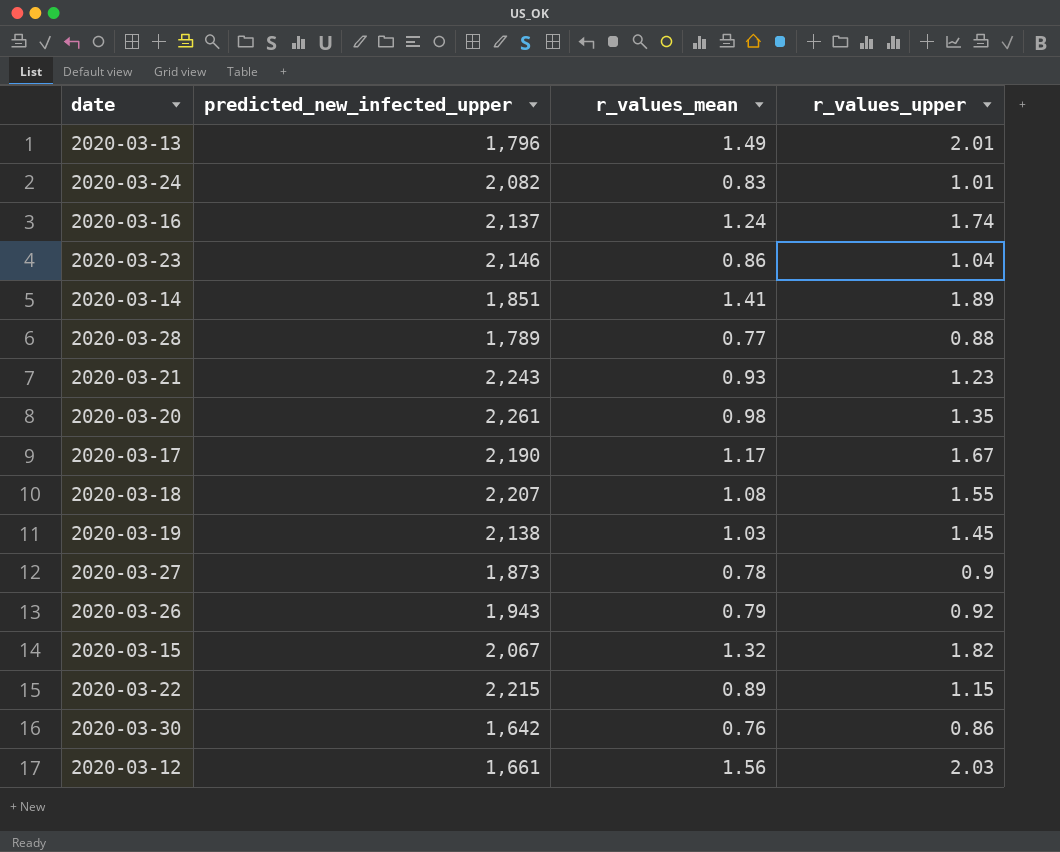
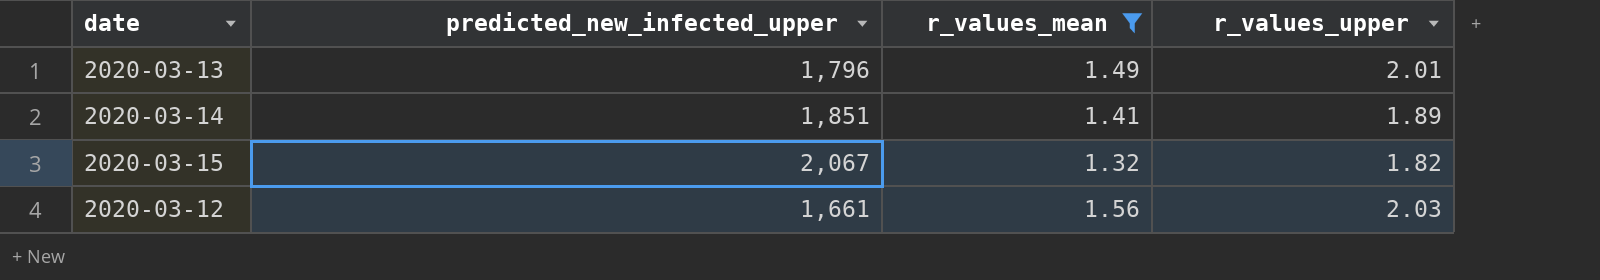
filter: none -> r_values_mean >= 1.32

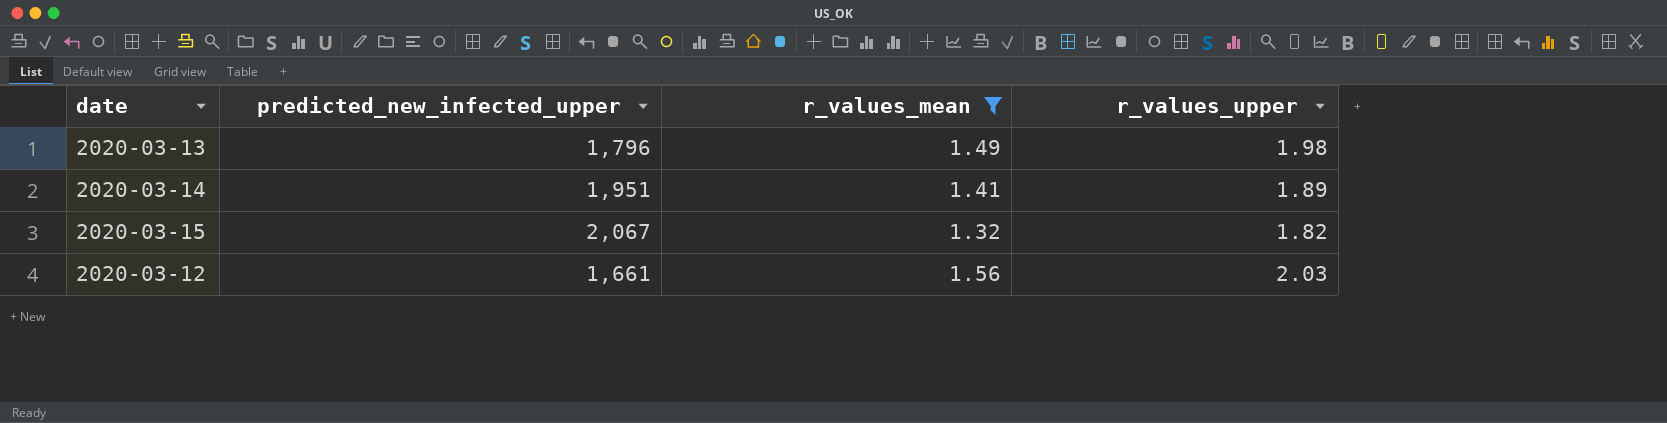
2020-03-13 | r_values_upper: 2.01 -> 1.98
2020-03-14 | predicted_new_infected_upper: 1,851 -> 1,951

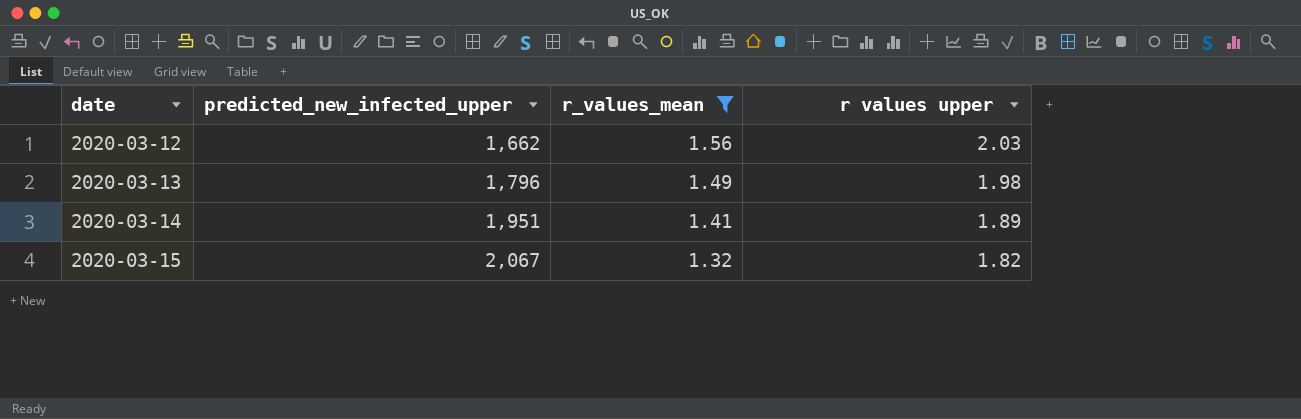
row order: none -> date ascending
column name: r_values_upper -> r values upper
2020-03-12 | predicted_new_infected_upper: 1,661 -> 1,662

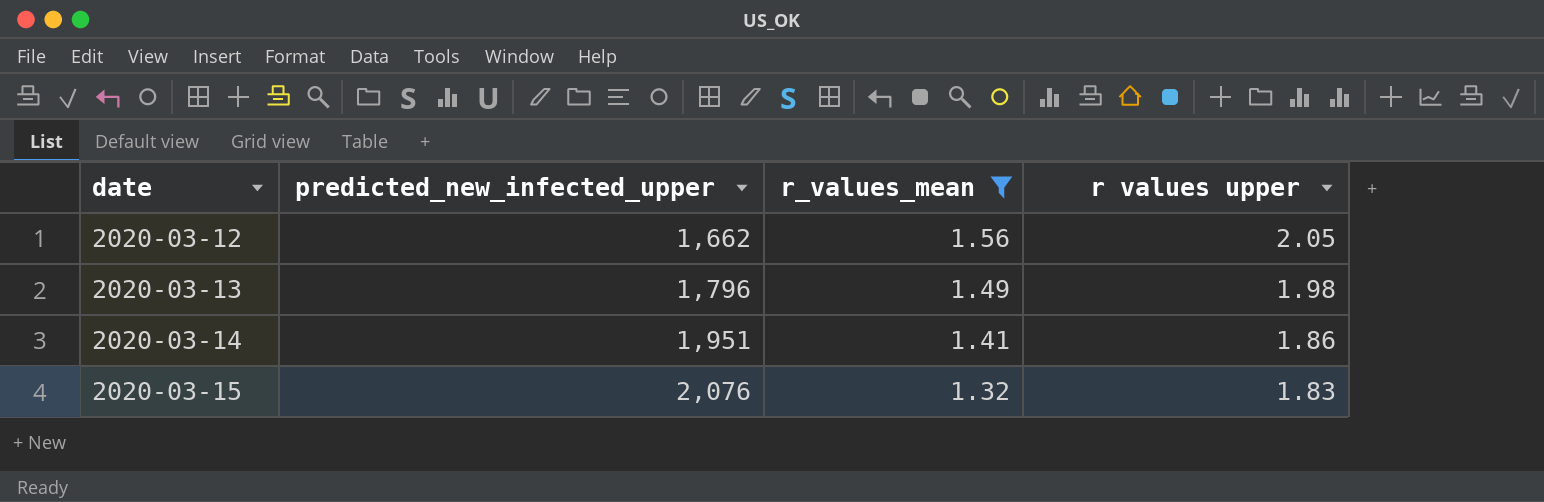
2020-03-12 | r values upper: 2.03 -> 2.05
2020-03-14 | r values upper: 1.89 -> 1.86
2020-03-15 | predicted_new_infected_upper: 2,067 -> 2,076
2020-03-15 | r values upper: 1.82 -> 1.83

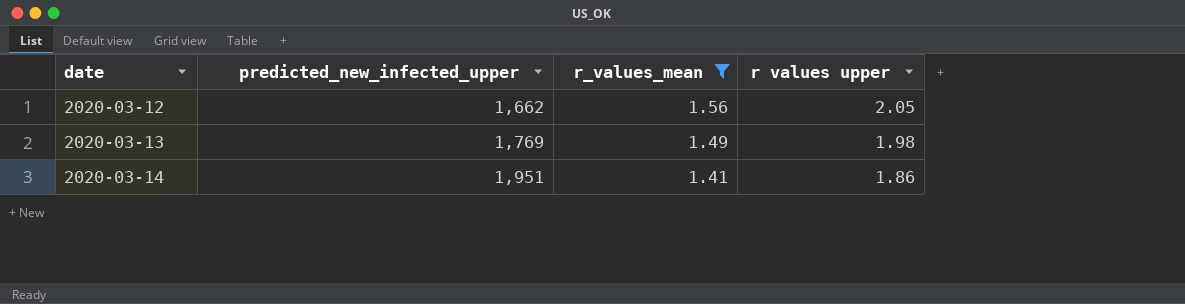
row 2020-03-15: 2,076 | 1.32 | 1.83 -> none
2020-03-13 | predicted_new_infected_upper: 1,796 -> 1,769

